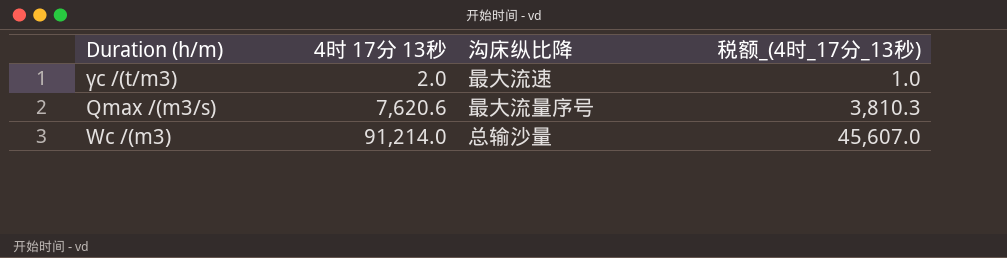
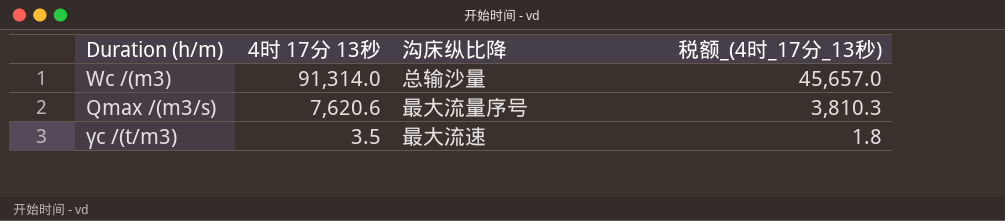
row order: 4时 17分 13秒 ascending -> 4时 17分 13秒 descending
Wc /(m3) | 4时 17分 13秒: 91,214.0 -> 91,314.0
Wc /(m3) | 税额_(4时_17分_13秒): 45,607.0 -> 45,657.0
γc /(t/m3) | 4时 17分 13秒: 2.0 -> 3.5
γc /(t/m3) | 税额_(4时_17分_13秒): 1.0 -> 1.8

